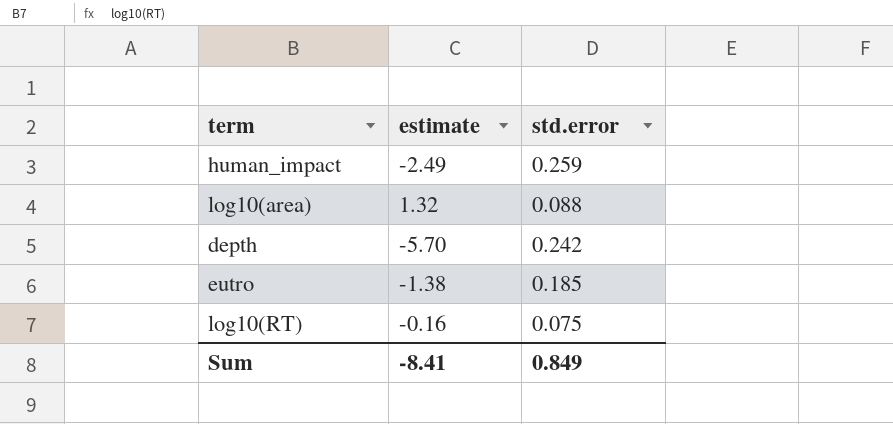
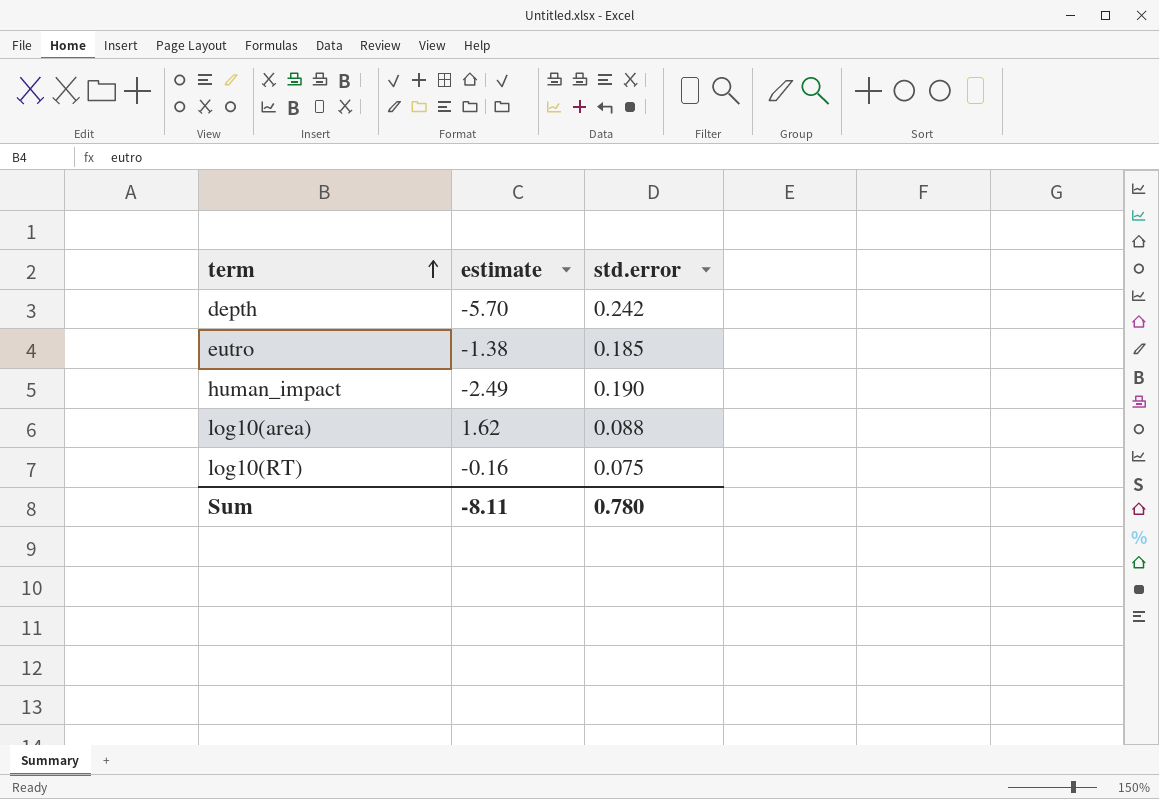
row order: none -> term ascending
human_impact | std.error: 0.259 -> 0.190
log10(area) | estimate: 1.32 -> 1.62
Sum | estimate: -8.41 -> -8.11
Sum | std.error: 0.849 -> 0.780

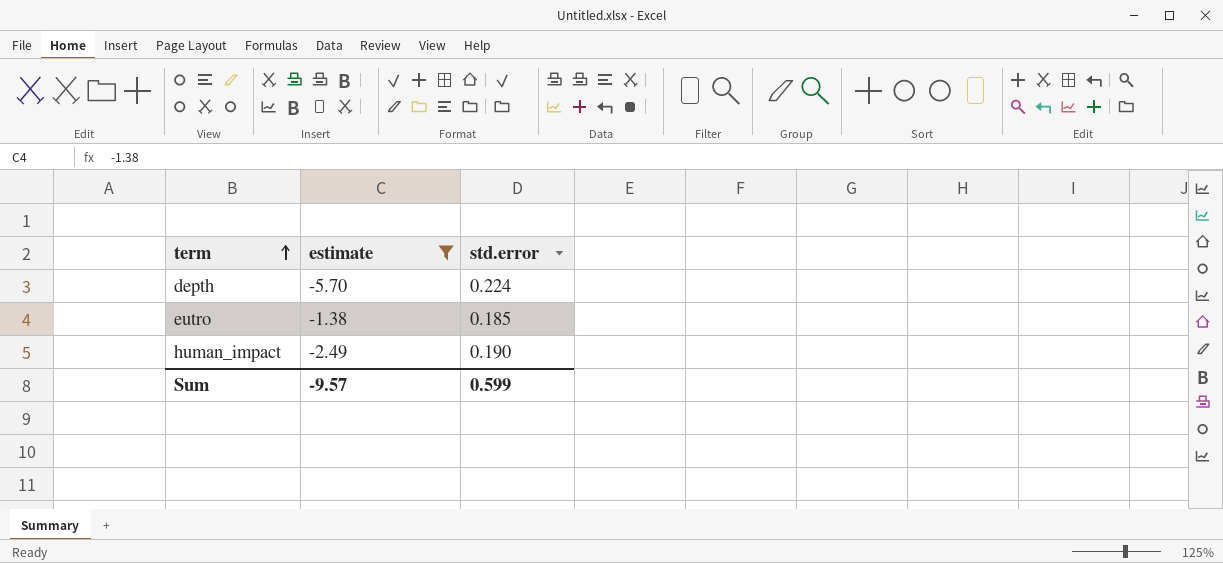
filter: none -> estimate <= -1.38
depth | std.error: 0.242 -> 0.224
Sum | estimate: -8.11 -> -9.57
Sum | std.error: 0.780 -> 0.599

